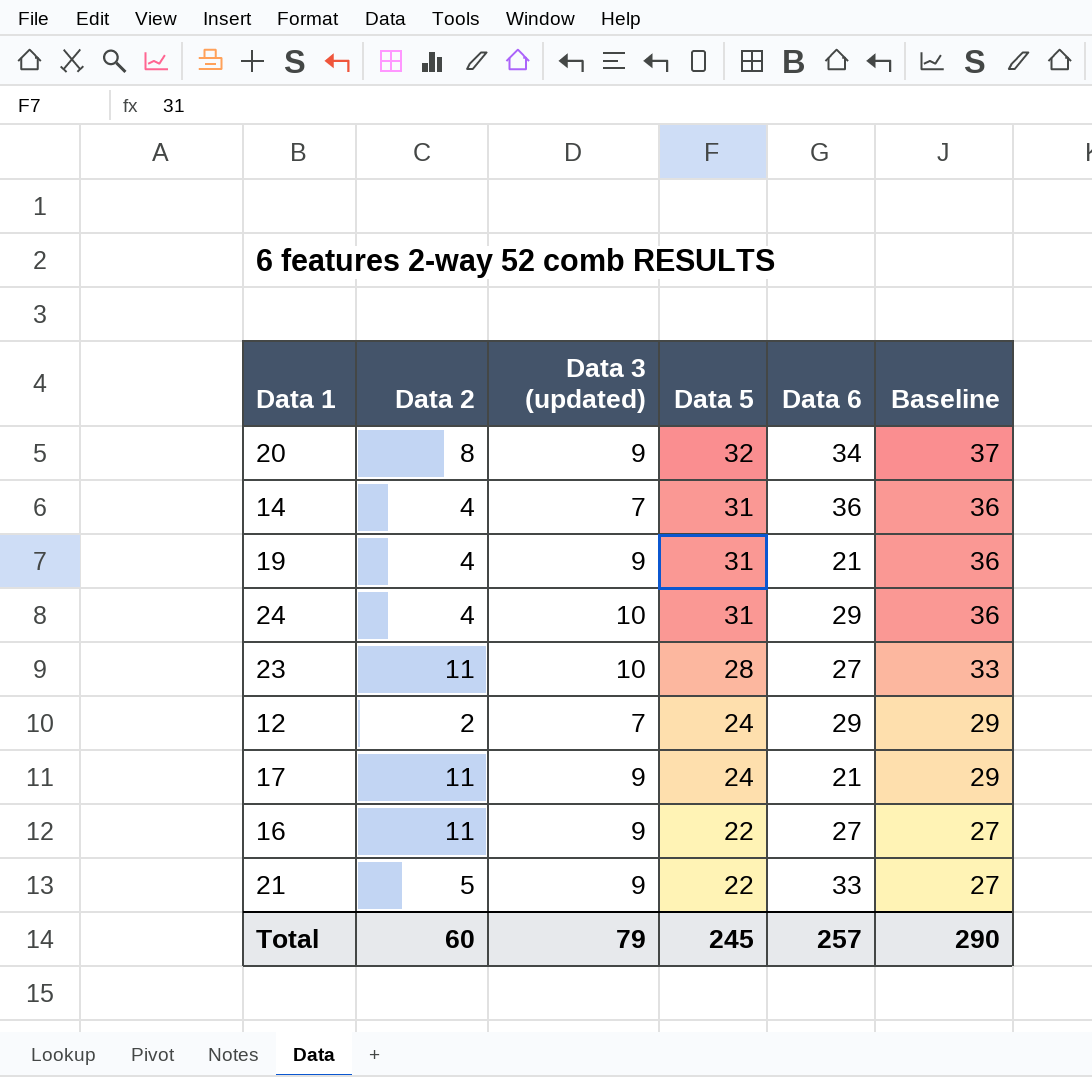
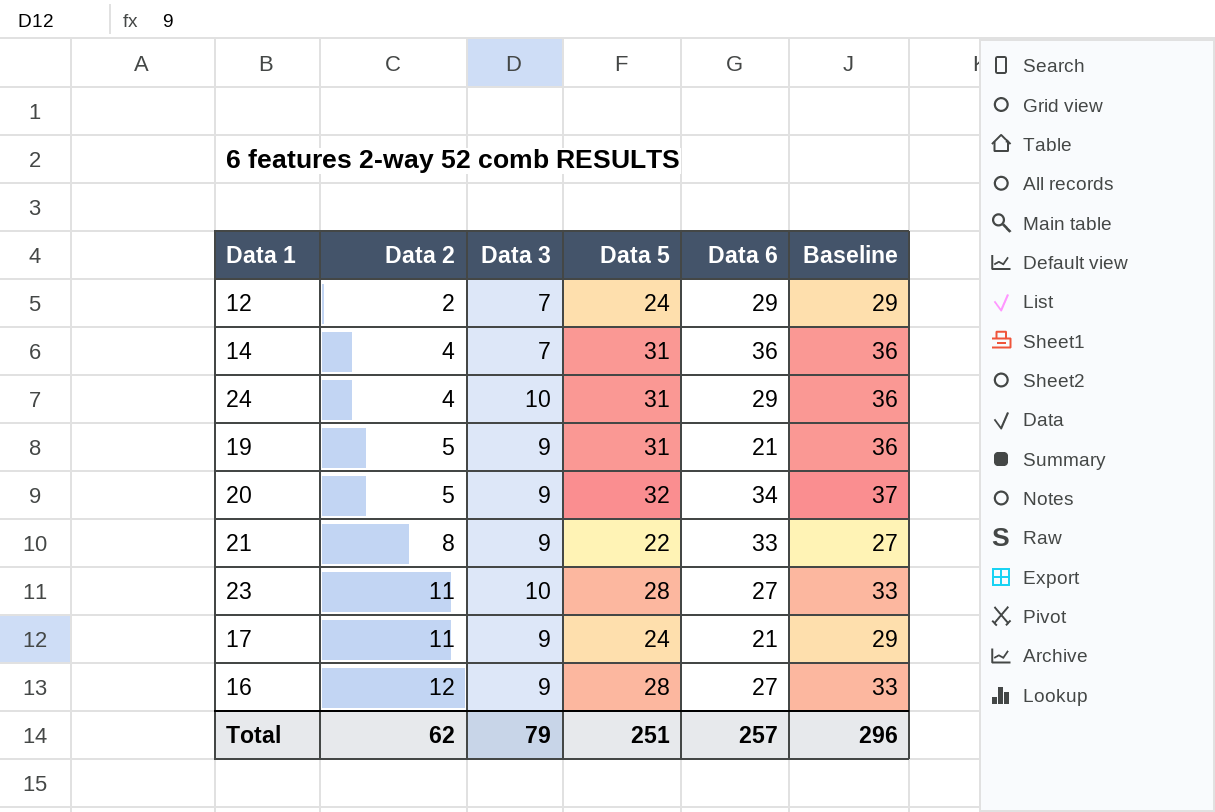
row order: Data 5 descending -> Data 2 ascending
column name: Data 3 (updated) -> Data 3
19 | Data 2: 4 -> 5
20 | Data 2: 8 -> 5
21 | Data 2: 5 -> 8
16 | Data 2: 11 -> 12
16 | Data 5: 22 -> 28
16 | Baseline: 27 -> 33
Total | Data 2: 60 -> 62
Total | Data 5: 245 -> 251
Total | Baseline: 290 -> 296

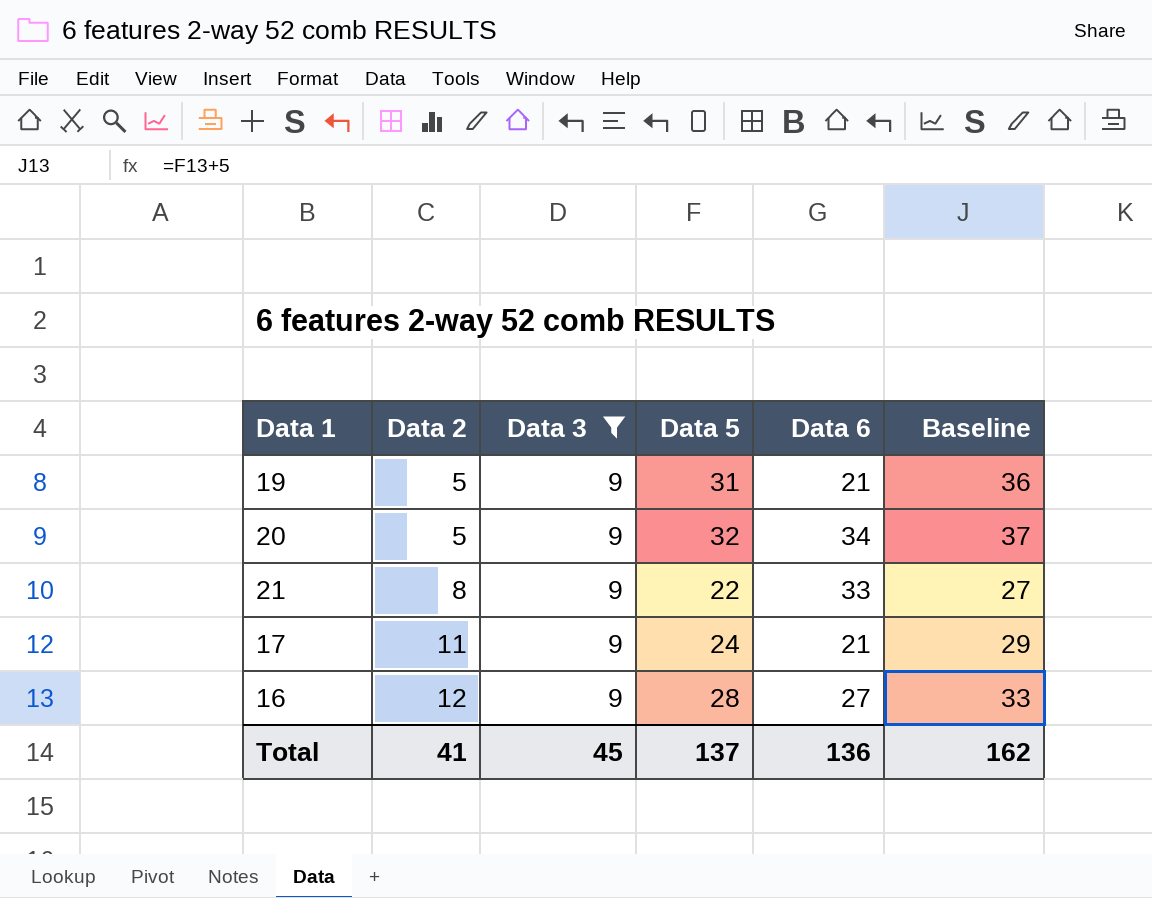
filter: none -> Data 3 = 9
Total | Data 2: 62 -> 41
Total | Data 3: 79 -> 45
Total | Data 5: 251 -> 137
Total | Data 6: 257 -> 136
Total | Baseline: 296 -> 162

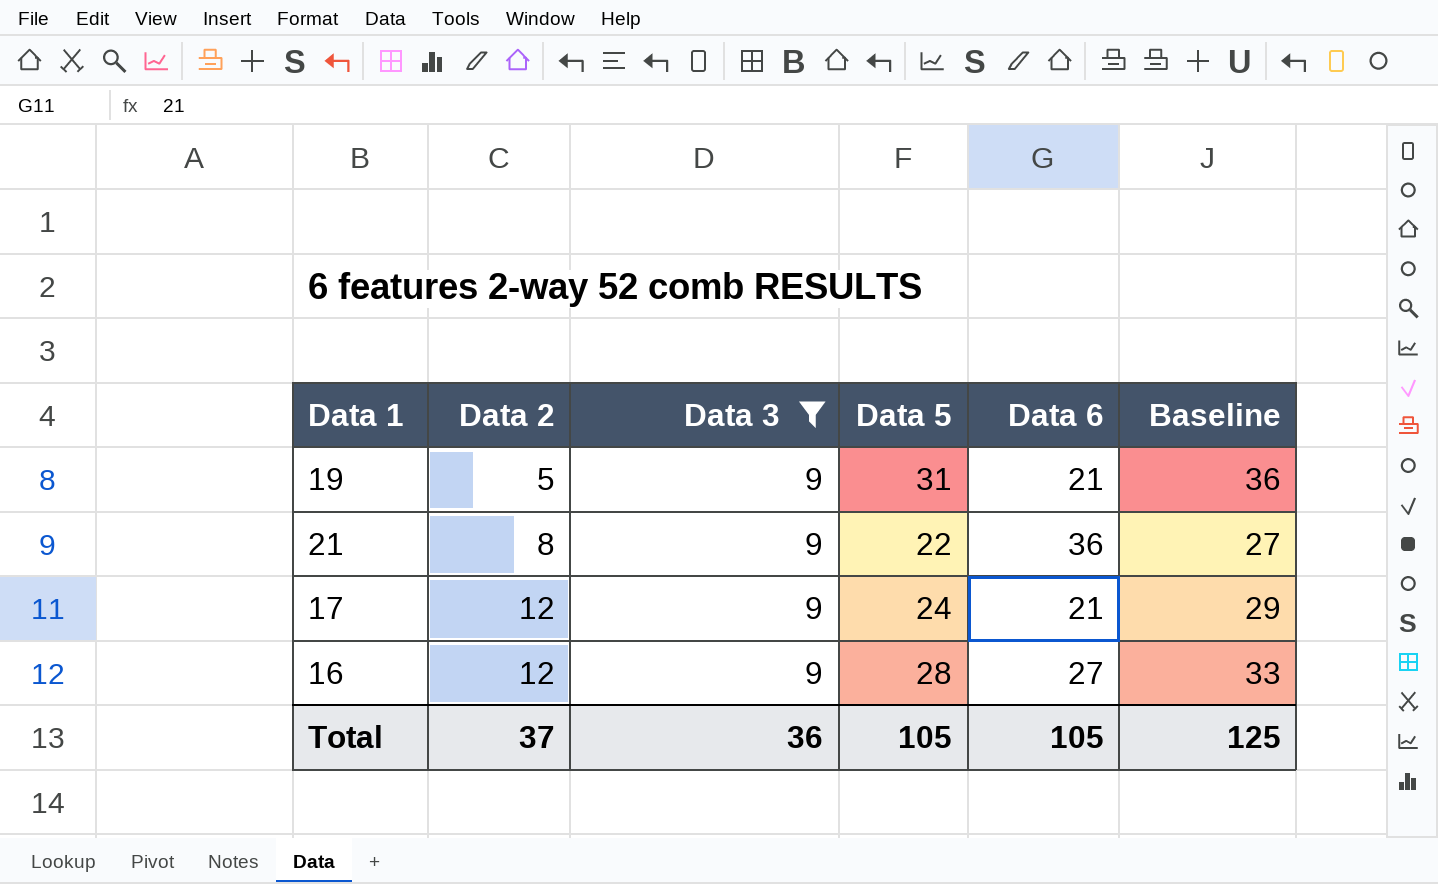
row 20: 5 | 9 | 32 | 34 | 37 -> none
21 | Data 6: 33 -> 36
17 | Data 2: 11 -> 12
Total | Data 2: 41 -> 37
Total | Data 3: 45 -> 36
Total | Data 5: 137 -> 105
Total | Data 6: 136 -> 105
Total | Baseline: 162 -> 125

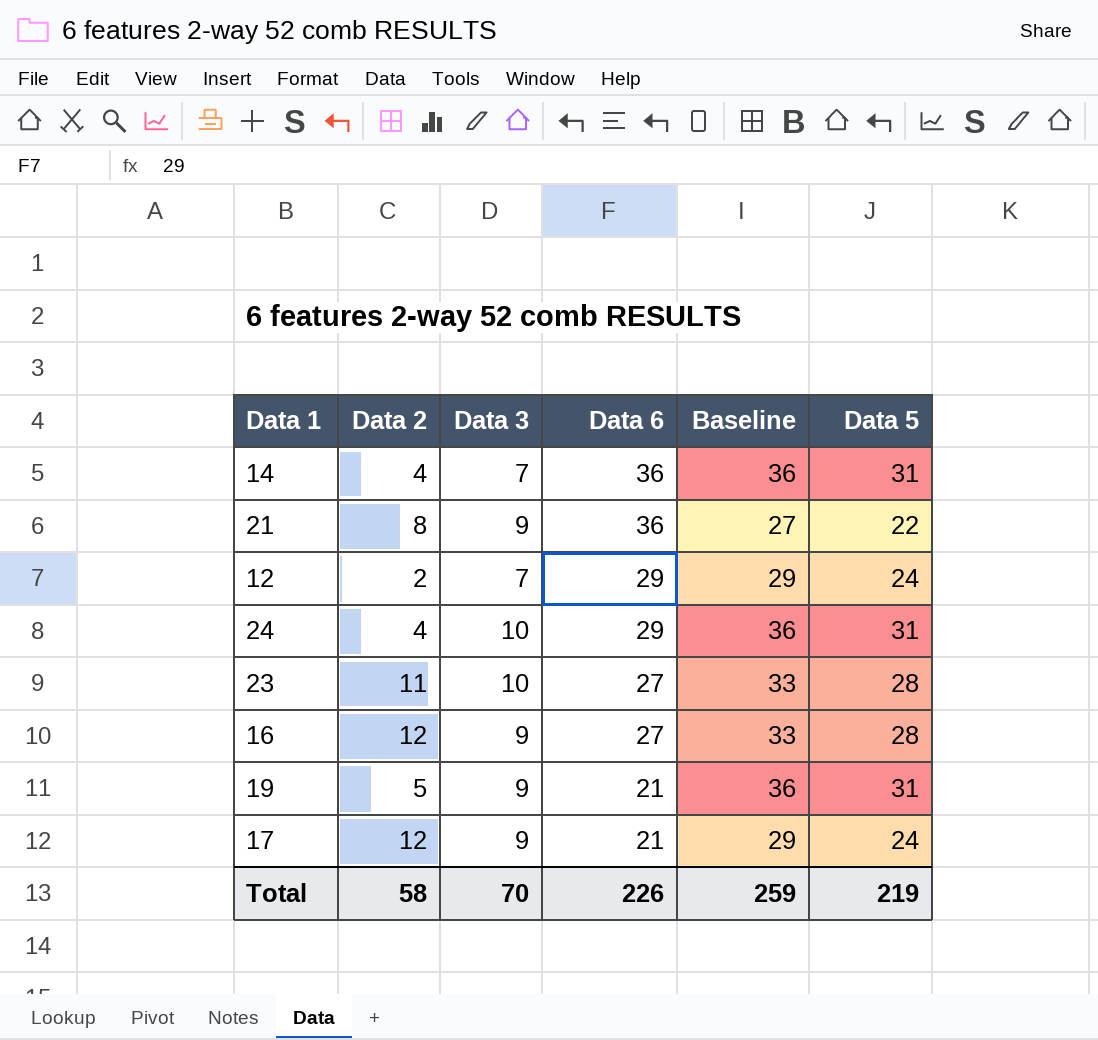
filter: Data 3 = 9 -> none
row order: Data 2 ascending -> Data 6 descending
column Data 5 | position: 4 -> 6
Total | Data 2: 37 -> 58
Total | Data 3: 36 -> 70
Total | Data 6: 105 -> 226
Total | Baseline: 125 -> 259
Total | Data 5: 105 -> 219

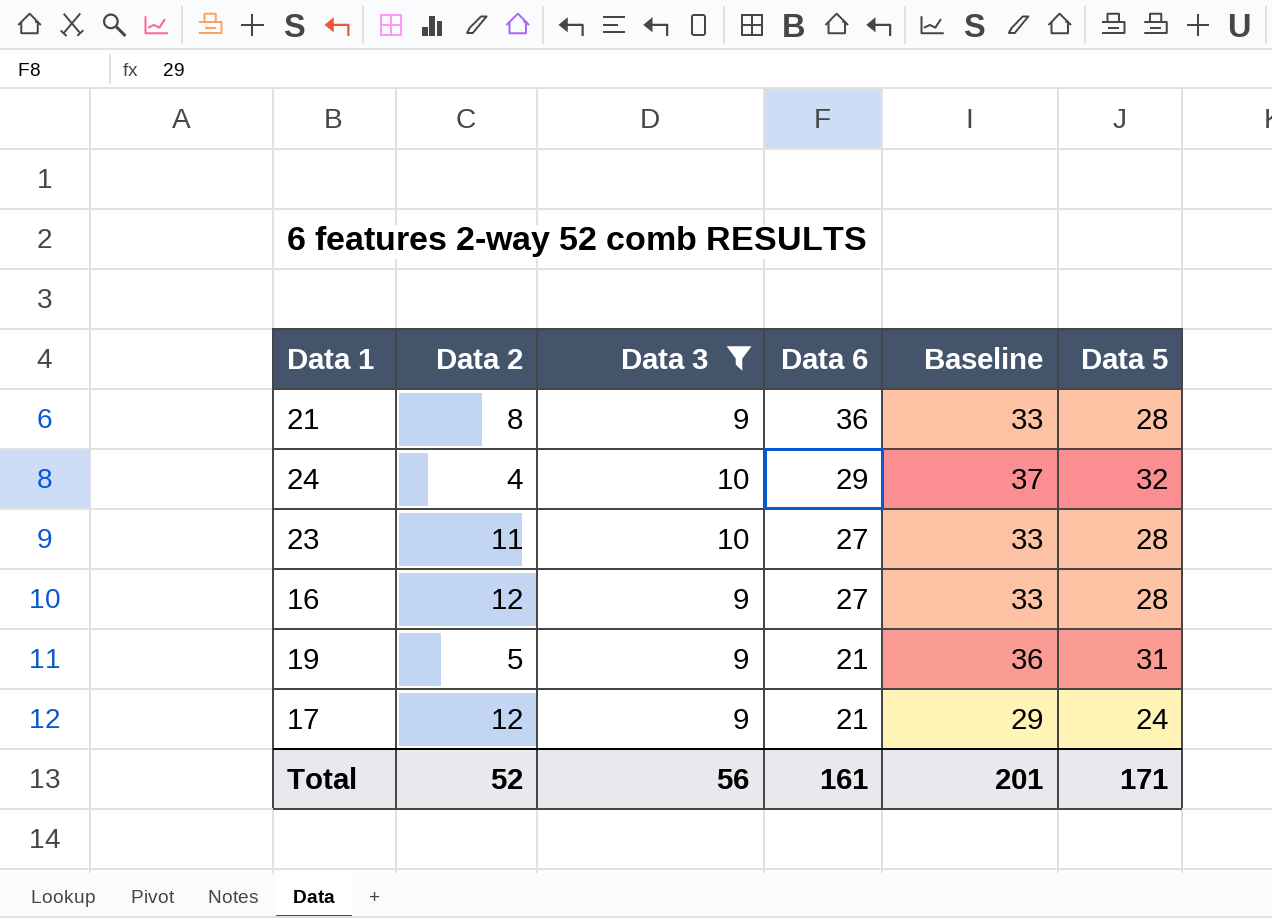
filter: none -> Data 3 != 7
21 | Baseline: 27 -> 33
21 | Data 5: 22 -> 28
24 | Baseline: 36 -> 37
24 | Data 5: 31 -> 32
Total | Data 2: 58 -> 52
Total | Data 3: 70 -> 56
Total | Data 6: 226 -> 161
Total | Baseline: 259 -> 201
Total | Data 5: 219 -> 171

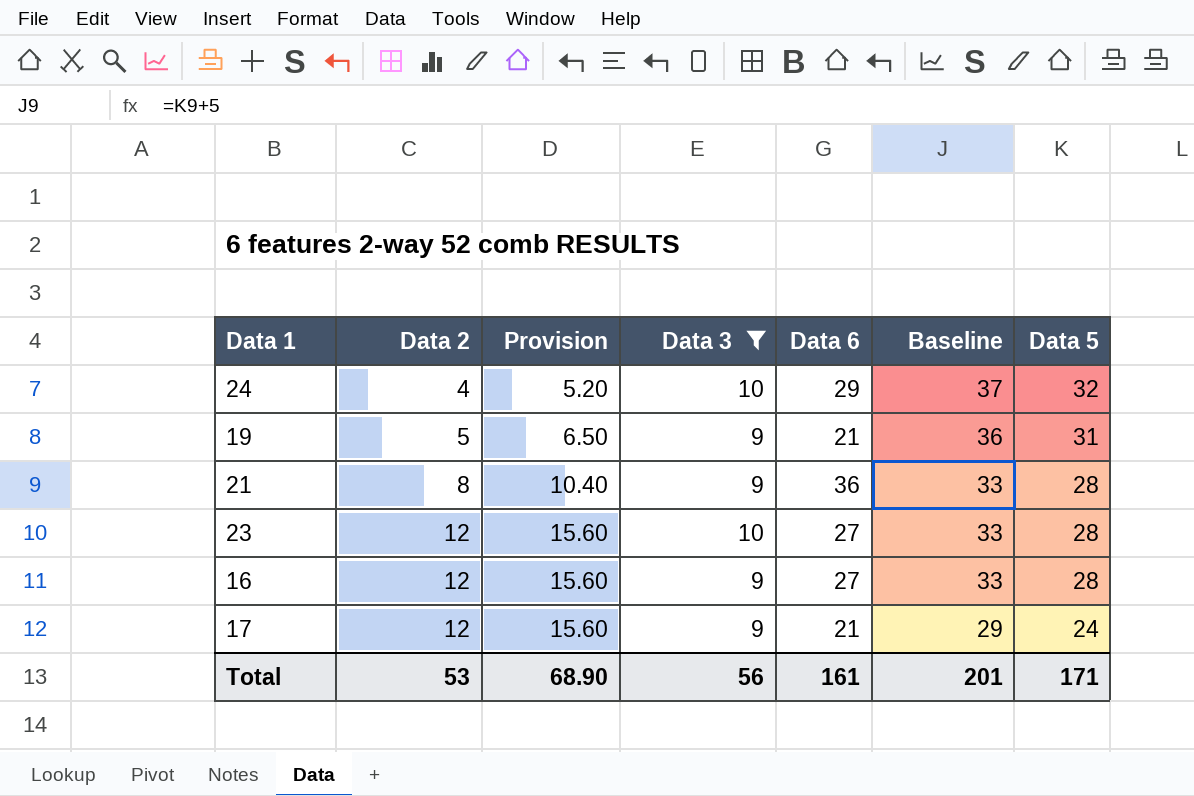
row order: Data 6 descending -> Data 2 ascending
column Provision | formula: none -> [Data 2] * 1.3
23 | Data 2: 11 -> 12
Total | Data 2: 52 -> 53

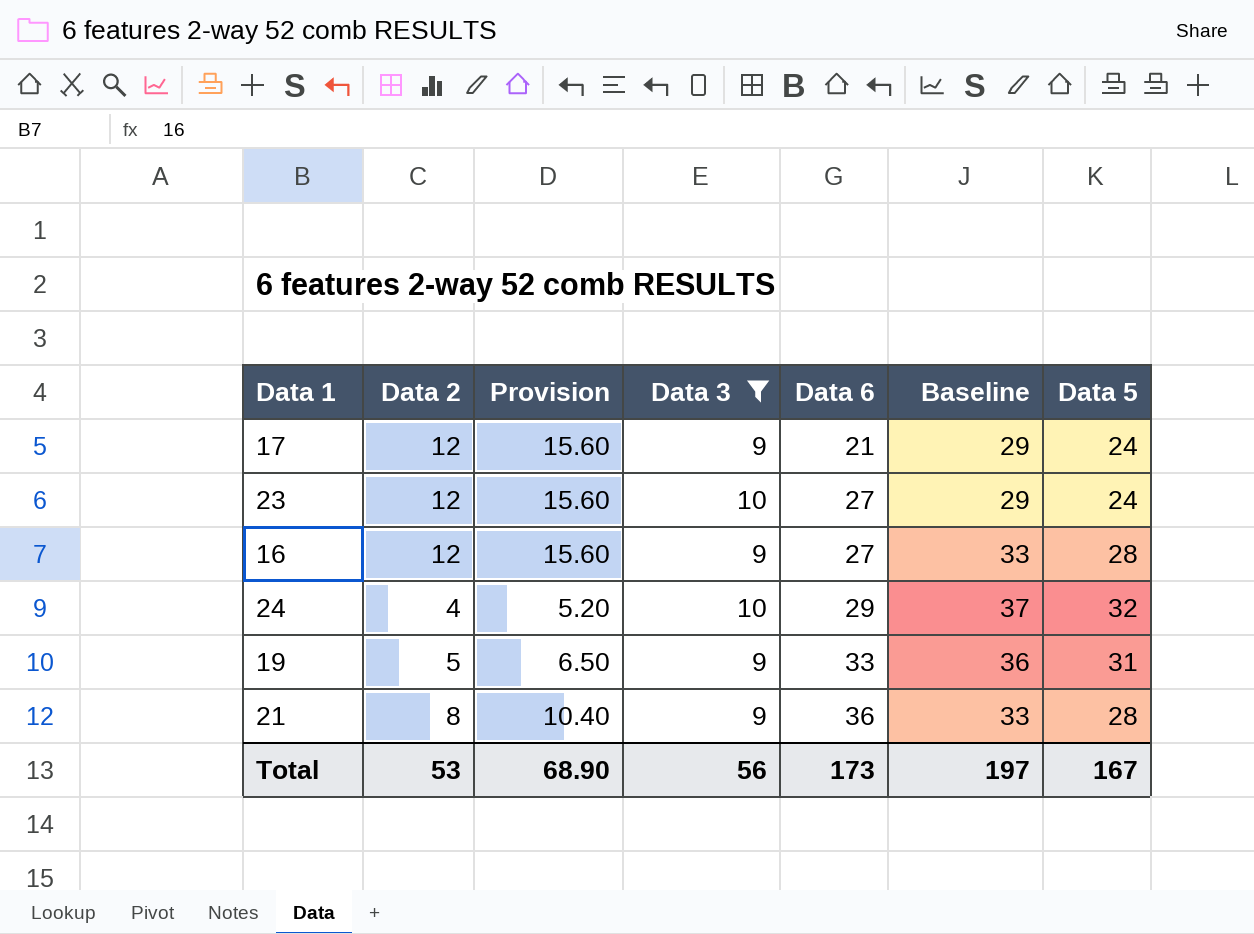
row order: Data 2 ascending -> Data 6 ascending
23 | Baseline: 33 -> 29
23 | Data 5: 28 -> 24
19 | Data 6: 21 -> 33
Total | Data 6: 161 -> 173
Total | Baseline: 201 -> 197
Total | Data 5: 171 -> 167

